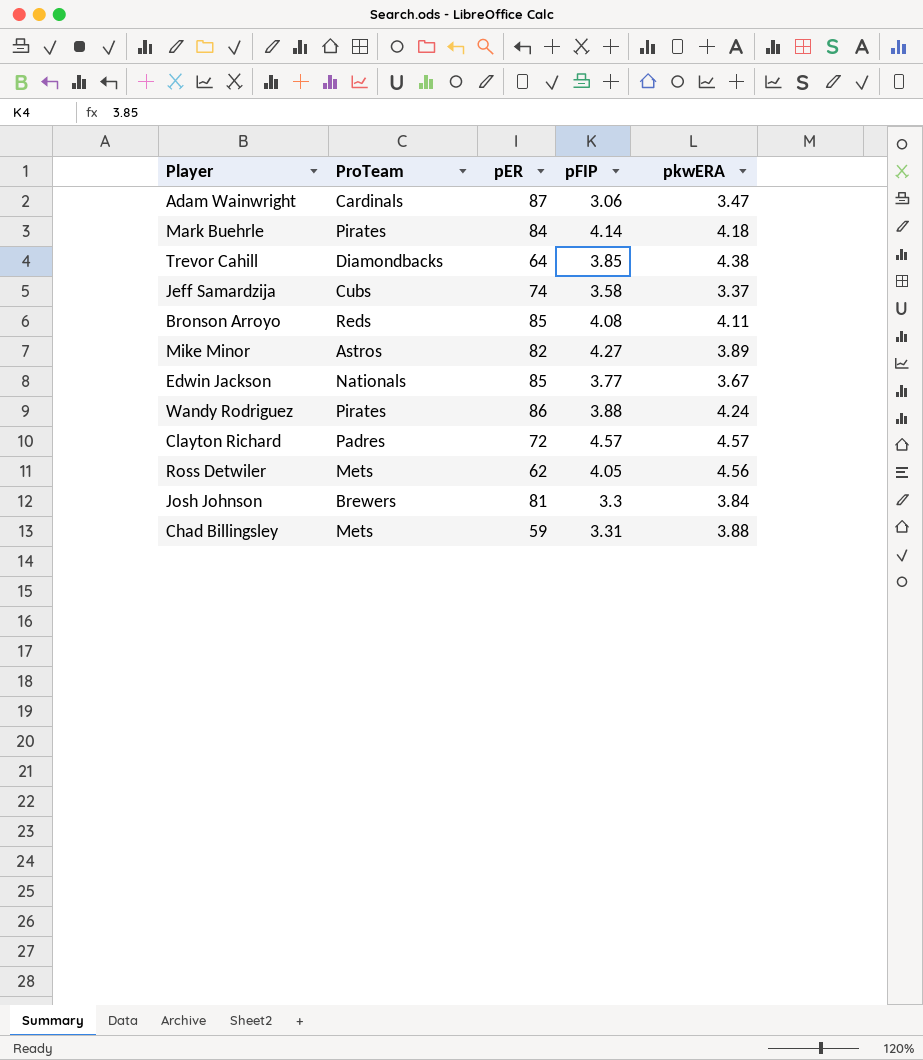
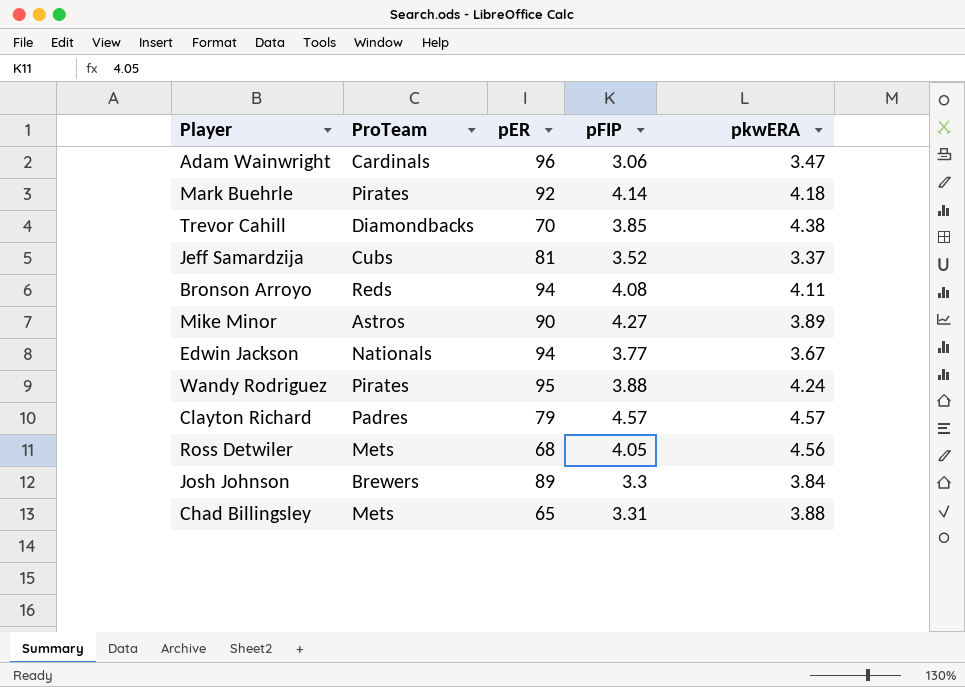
Adam Wainwright | pER: 87 -> 96
Mark Buehrle | pER: 84 -> 92
Trevor Cahill | pER: 64 -> 70
Jeff Samardzija | pER: 74 -> 81
Jeff Samardzija | pFIP: 3.58 -> 3.52
Bronson Arroyo | pER: 85 -> 94
Mike Minor | pER: 82 -> 90
Edwin Jackson | pER: 85 -> 94
Wandy Rodriguez | pER: 86 -> 95
Clayton Richard | pER: 72 -> 79
Ross Detwiler | pER: 62 -> 68
Josh Johnson | pER: 81 -> 89
Chad Billingsley | pER: 59 -> 65

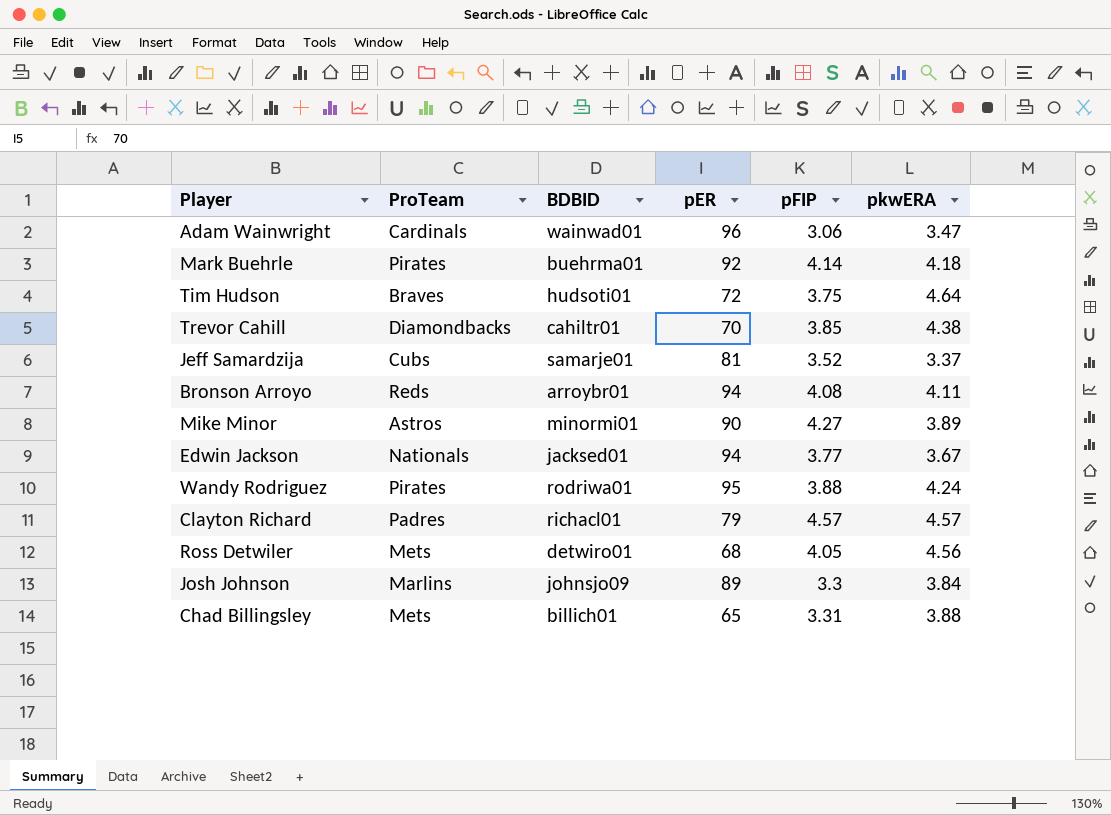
column BDBID | position: none -> 3
row Tim Hudson: none -> Braves | hudsoti01 | 72 | 3.75 | 4.64
Josh Johnson | ProTeam: Brewers -> Marlins

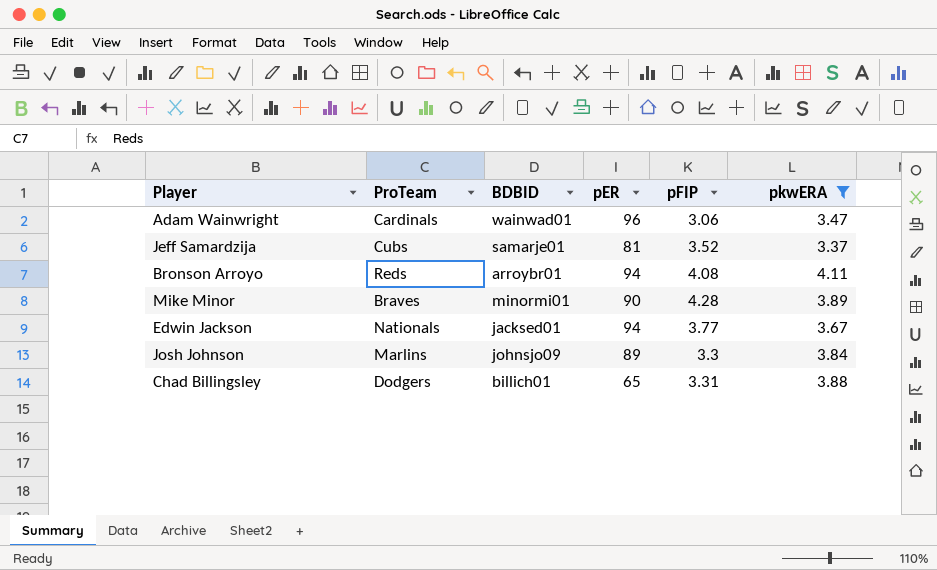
filter: none -> pkwERA <= 4.11
Mike Minor | ProTeam: Astros -> Braves
Mike Minor | pFIP: 4.27 -> 4.28
Chad Billingsley | ProTeam: Mets -> Dodgers

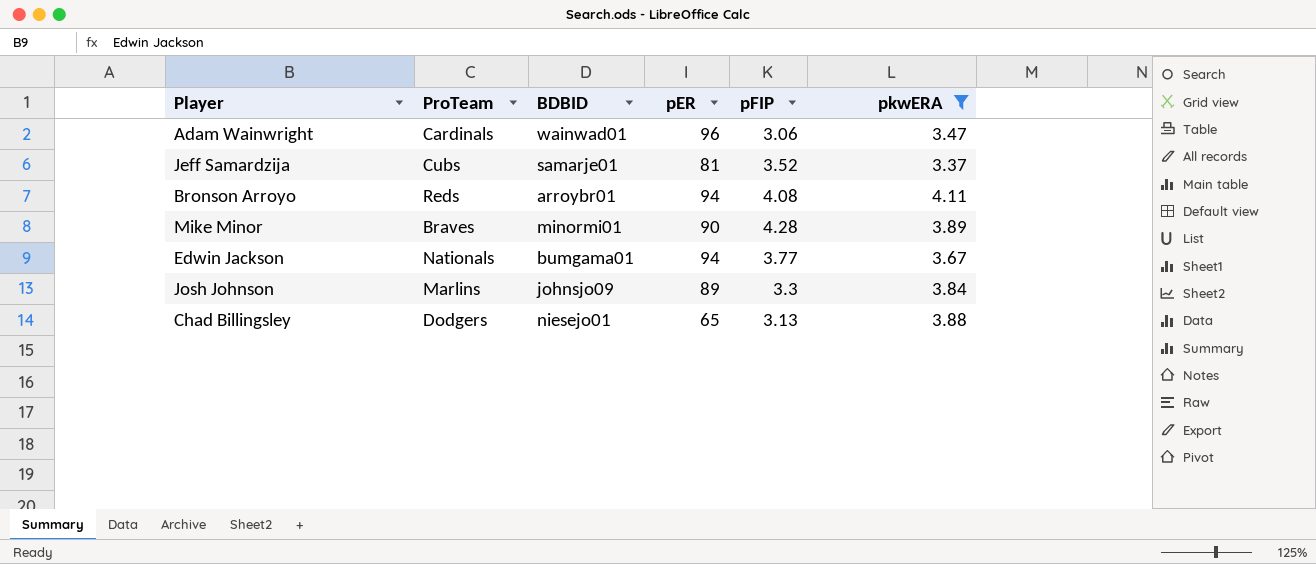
Edwin Jackson | BDBID: jacksed01 -> bumgama01
Chad Billingsley | BDBID: billich01 -> niesejo01
Chad Billingsley | pFIP: 3.31 -> 3.13

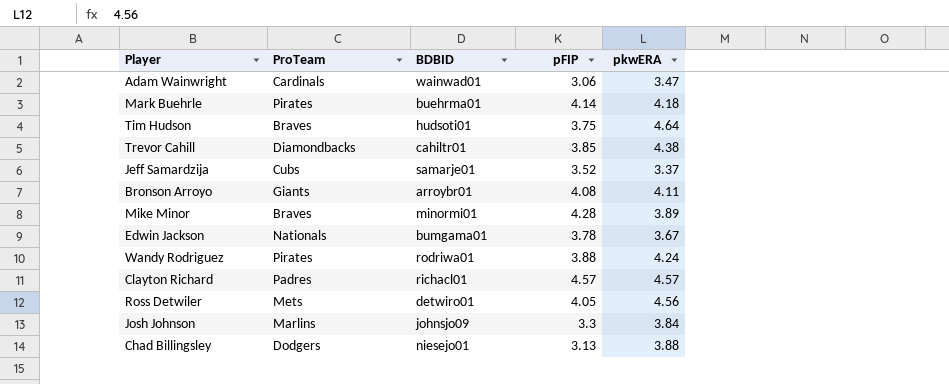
filter: pkwERA <= 4.11 -> none
column pER | position: 4 -> none
Bronson Arroyo | ProTeam: Reds -> Giants
Edwin Jackson | pFIP: 3.77 -> 3.78

